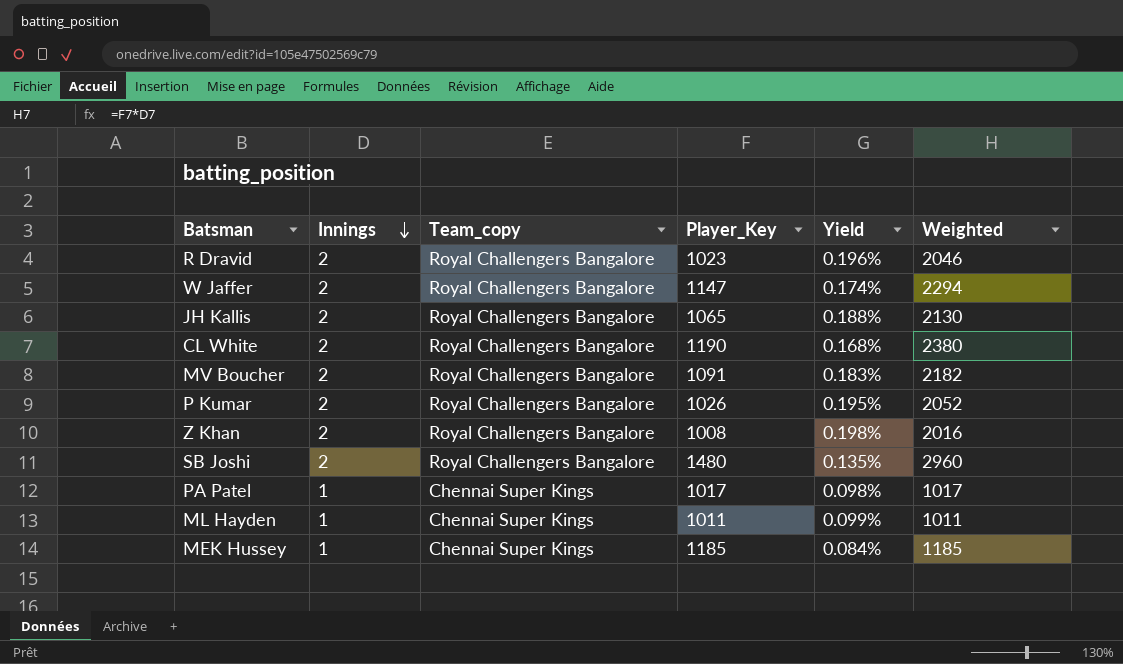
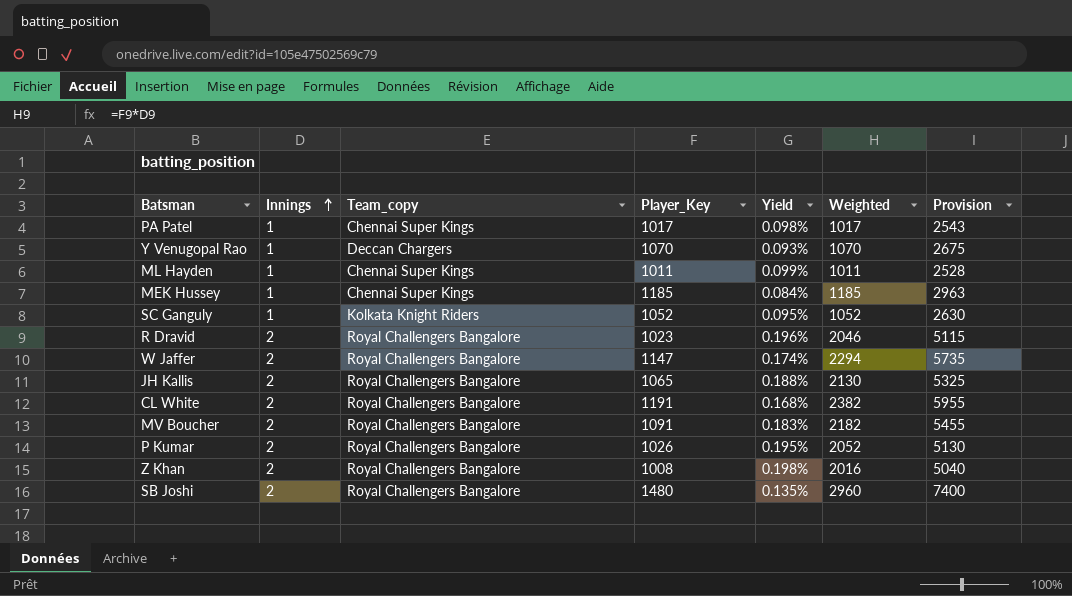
row order: Innings descending -> Innings ascending
column Provision | formula: none -> [Weighted] * 2.5
row Y Venugopal Rao: none -> 1 | Deccan Chargers | 1070 | 0.093% | 1070 | 2675
row SC Ganguly: none -> 1 | Kolkata Knight Riders | 1052 | 0.095% | 1052 | 2630
CL White | Player_Key: 1190 -> 1191
CL White | Weighted: 2380 -> 2382

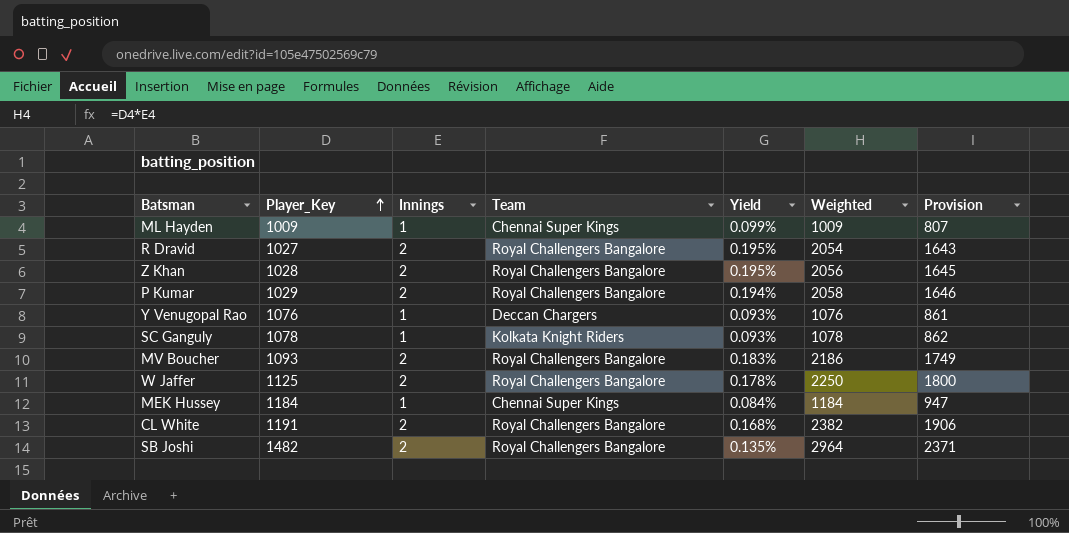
row order: Innings ascending -> Player_Key ascending
column Player_Key | position: 4 -> 2
column name: Team_copy -> Team
column Provision | formula: [Weighted] * 2.5 -> [Weighted] * 0.8
row PA Patel: 1 | Chennai Super Kings | 1017 | 0.098% | 1017 | 2543 -> none
row JH Kallis: 2 | Royal Challengers Bangalore | 1065 | 0.188% | 2130 | 5325 -> none
ML Hayden | Player_Key: 1011 -> 1009
ML Hayden | Weighted: 1011 -> 1009
R Dravid | Player_Key: 1023 -> 1027
R Dravid | Yield: 0.196% -> 0.195%
R Dravid | Weighted: 2046 -> 2054
Z Khan | Player_Key: 1008 -> 1028
Z Khan | Yield: 0.198% -> 0.195%
Z Khan | Weighted: 2016 -> 2056
P Kumar | Player_Key: 1026 -> 1029
P Kumar | Yield: 0.195% -> 0.194%
P Kumar | Weighted: 2052 -> 2058
Y Venugopal Rao | Player_Key: 1070 -> 1076
Y Venugopal Rao | Weighted: 1070 -> 1076
SC Ganguly | Player_Key: 1052 -> 1078
SC Ganguly | Yield: 0.095% -> 0.093%
SC Ganguly | Weighted: 1052 -> 1078
MV Boucher | Player_Key: 1091 -> 1093
MV Boucher | Weighted: 2182 -> 2186
W Jaffer | Player_Key: 1147 -> 1125
W Jaffer | Yield: 0.174% -> 0.178%
W Jaffer | Weighted: 2294 -> 2250
MEK Hussey | Player_Key: 1185 -> 1184
MEK Hussey | Weighted: 1185 -> 1184
SB Joshi | Player_Key: 1480 -> 1482
SB Joshi | Weighted: 2960 -> 2964

